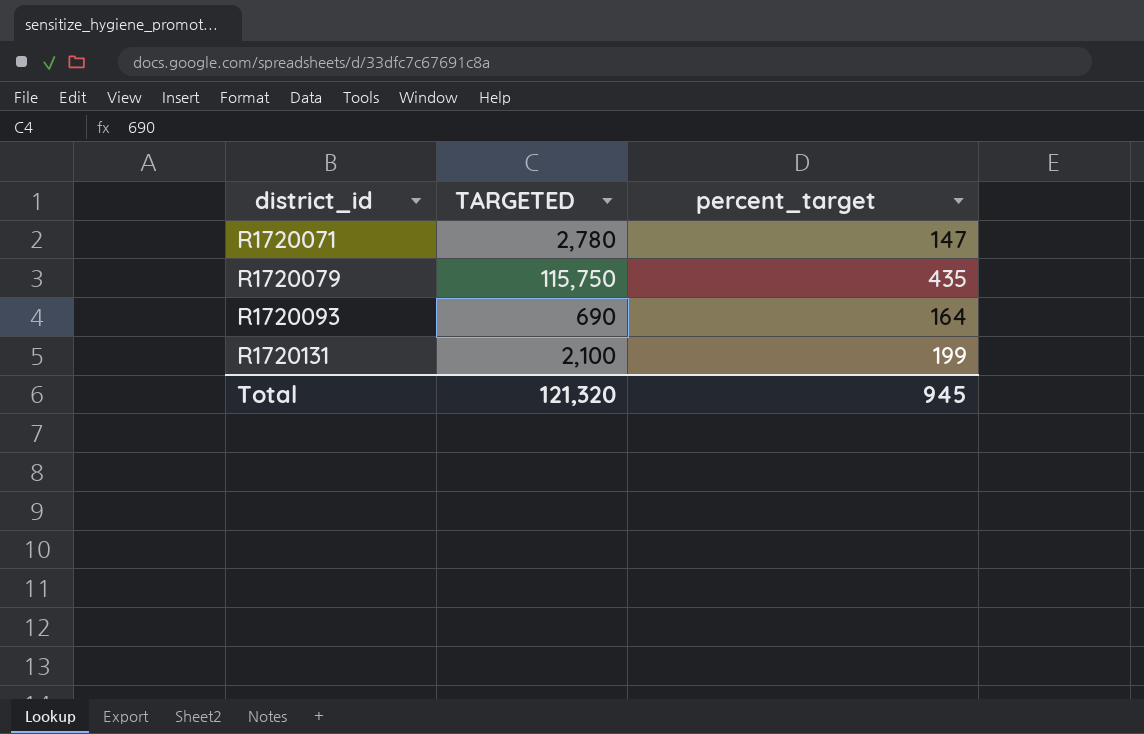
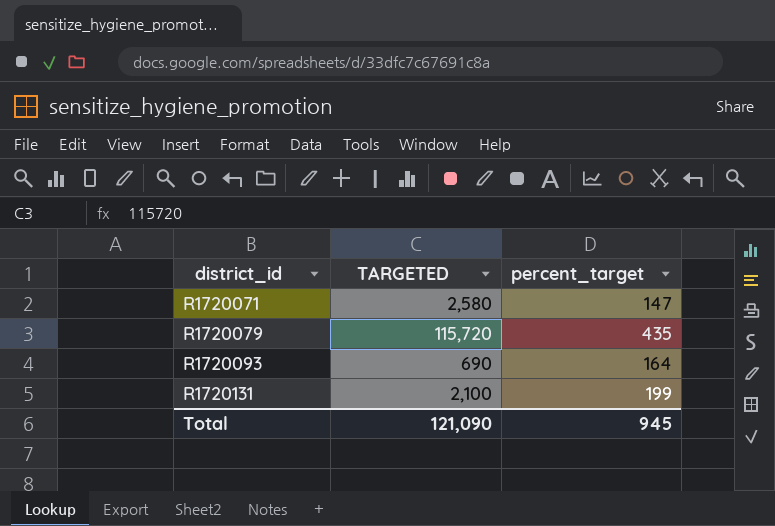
R1720071 | TARGETED: 2,780 -> 2,580
R1720079 | TARGETED: 115,750 -> 115,720
Total | TARGETED: 121,320 -> 121,090

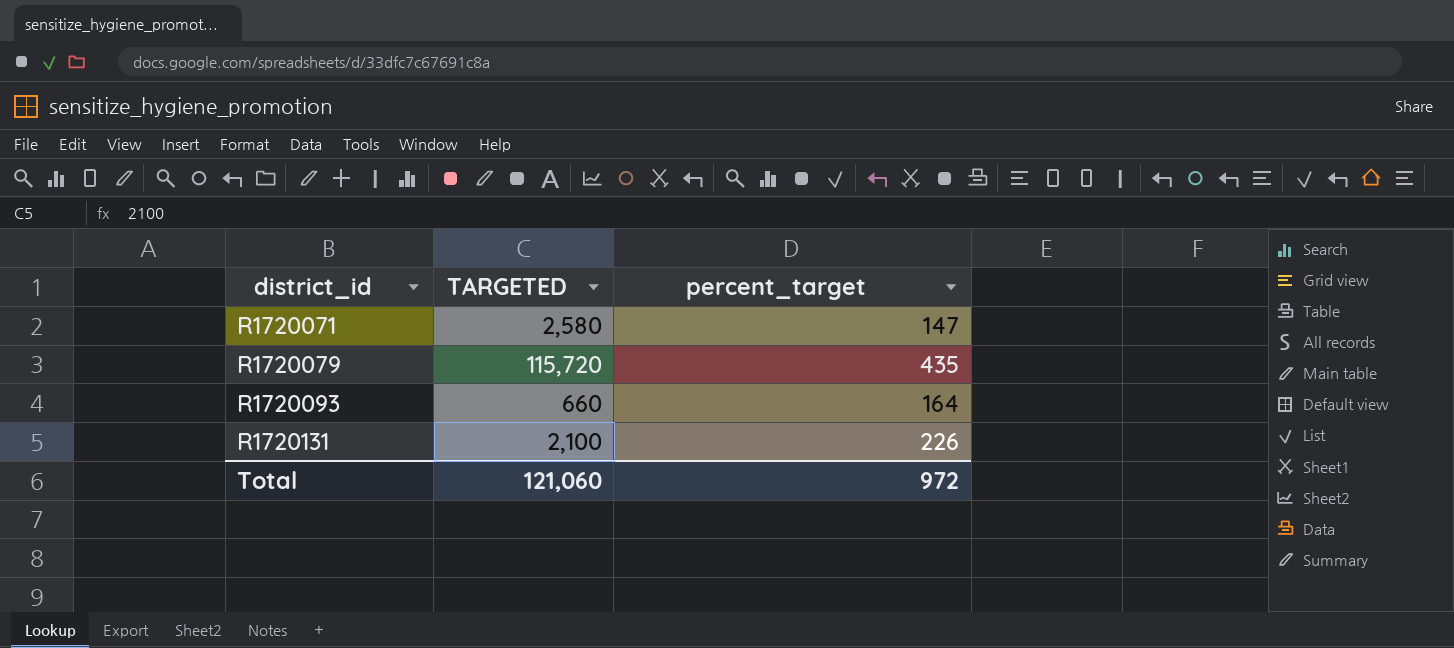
R1720093 | TARGETED: 690 -> 660
R1720131 | percent_target: 199 -> 226
Total | TARGETED: 121,090 -> 121,060
Total | percent_target: 945 -> 972

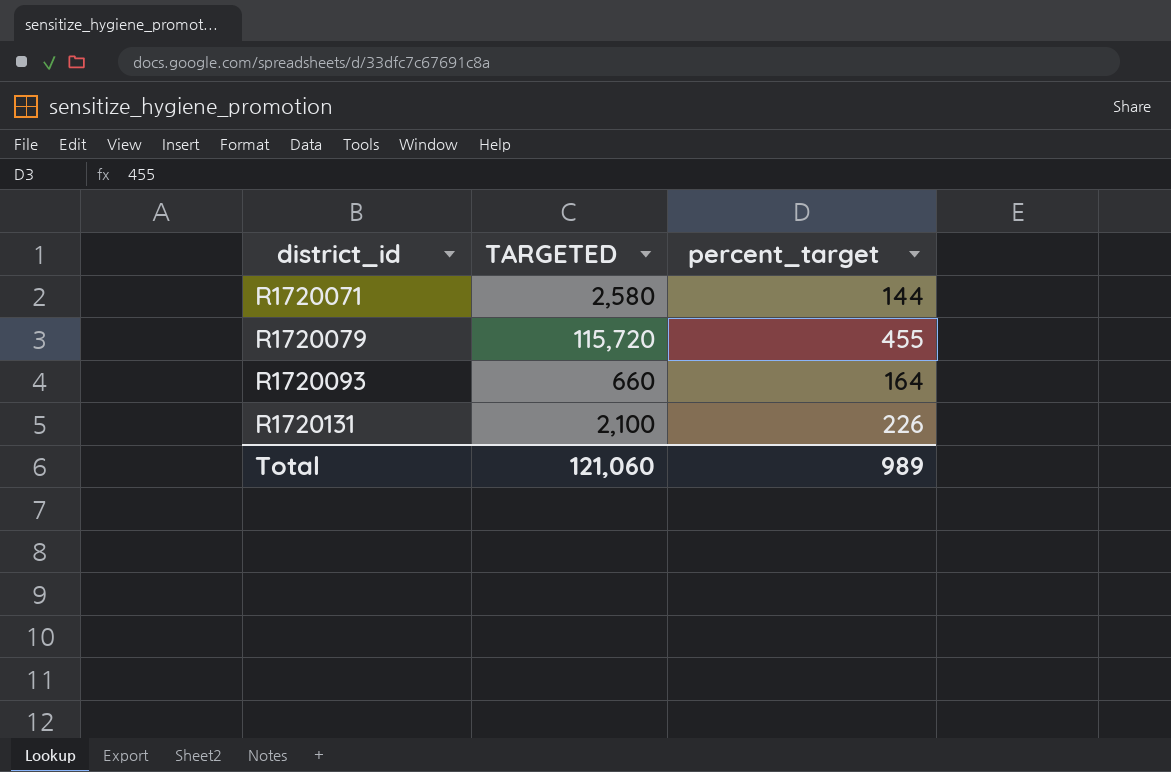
R1720071 | percent_target: 147 -> 144
R1720079 | percent_target: 435 -> 455
Total | percent_target: 972 -> 989

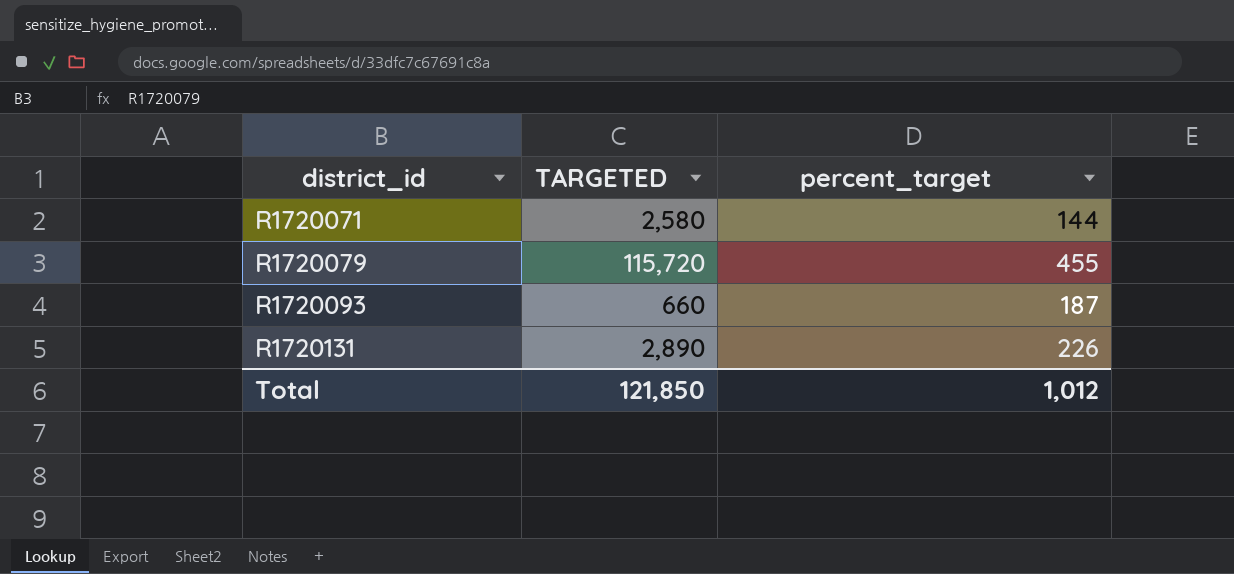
R1720093 | percent_target: 164 -> 187
R1720131 | TARGETED: 2,100 -> 2,890
Total | TARGETED: 121,060 -> 121,850
Total | percent_target: 989 -> 1,012

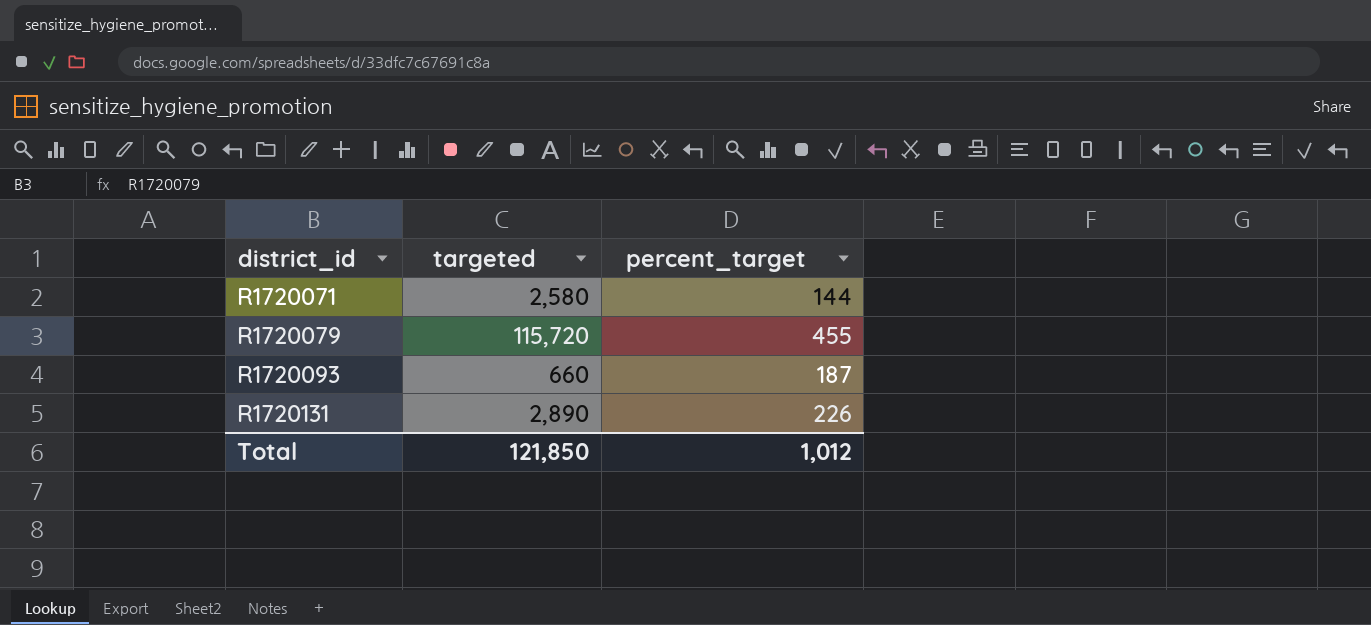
column name: TARGETED -> targeted

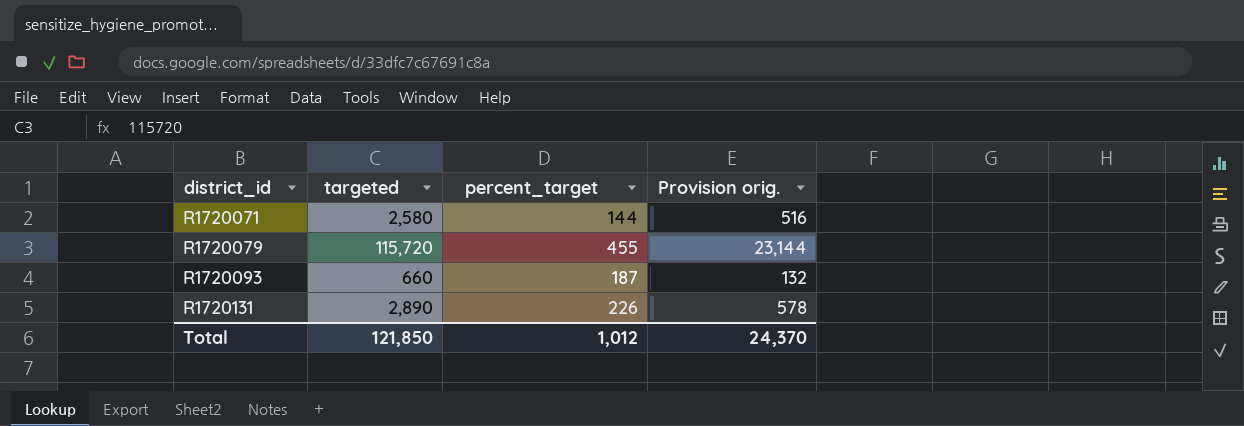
column Provision orig. | formula: none -> [targeted] * 0.2

